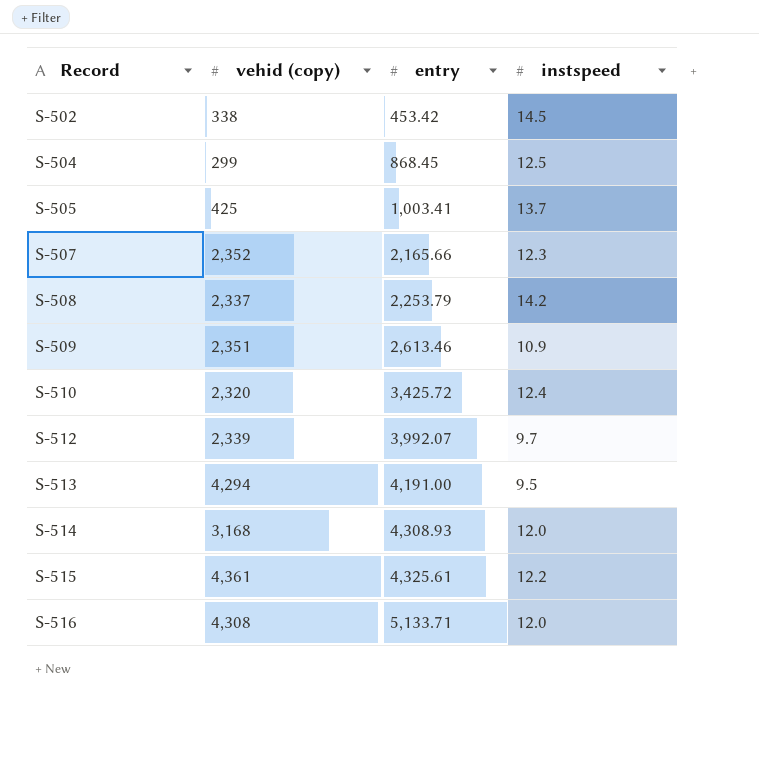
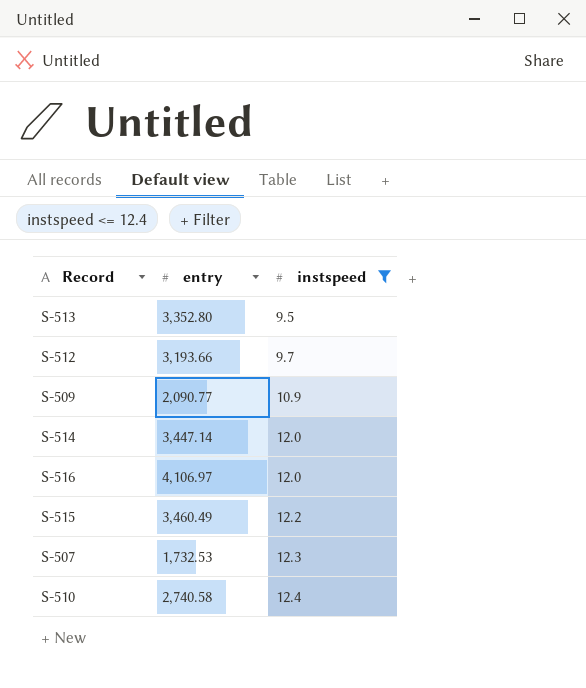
filter: none -> instspeed <= 12.4
row order: Record ascending -> instspeed ascending
column vehid (copy) | position: 2 -> none
S-513 | entry: 4,191.00 -> 3,352.80
S-512 | entry: 3,992.07 -> 3,193.66
S-509 | entry: 2,613.46 -> 2,090.77
S-514 | entry: 4,308.93 -> 3,447.14
S-516 | entry: 5,133.71 -> 4,106.97
S-515 | entry: 4,325.61 -> 3,460.49
S-507 | entry: 2,165.66 -> 1,732.53
S-510 | entry: 3,425.72 -> 2,740.58

